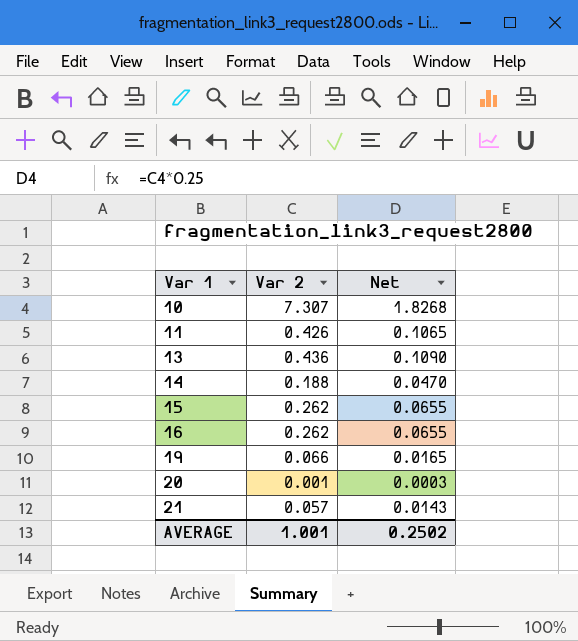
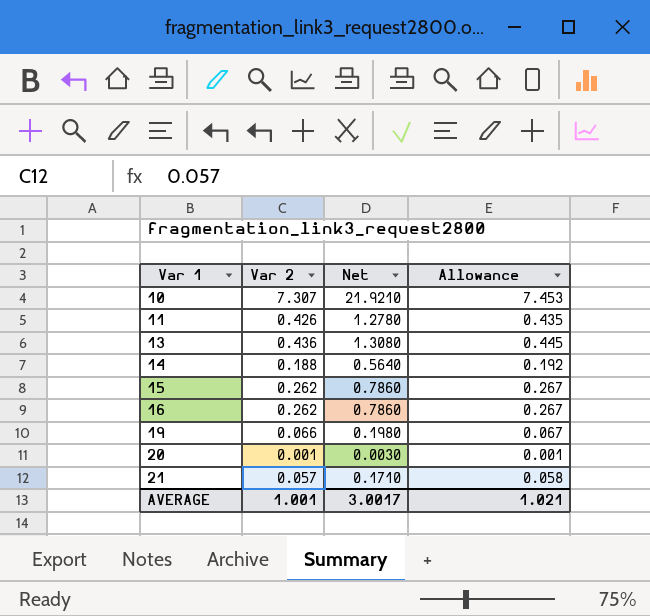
column Net | formula: [Var 2] * 0.25 -> [Var 2] * 3
column Allowance | formula: none -> [Var 2] * 1.02
AVERAGE | Net: 0.2502 -> 3.0017

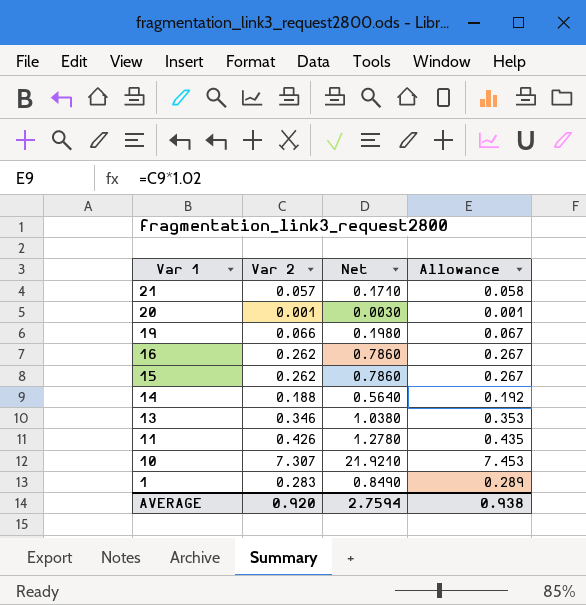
row order: Var 1 ascending -> Var 1 descending
13 | Var 2: 0.436 -> 0.346
13 | Net: 1.3080 -> 1.0380
13 | Allowance: 0.445 -> 0.353
row 1: none -> 0.283 | 0.8490 | 0.289
AVERAGE | Var 2: 1.001 -> 0.920
AVERAGE | Net: 3.0017 -> 2.7594
AVERAGE | Allowance: 1.021 -> 0.938

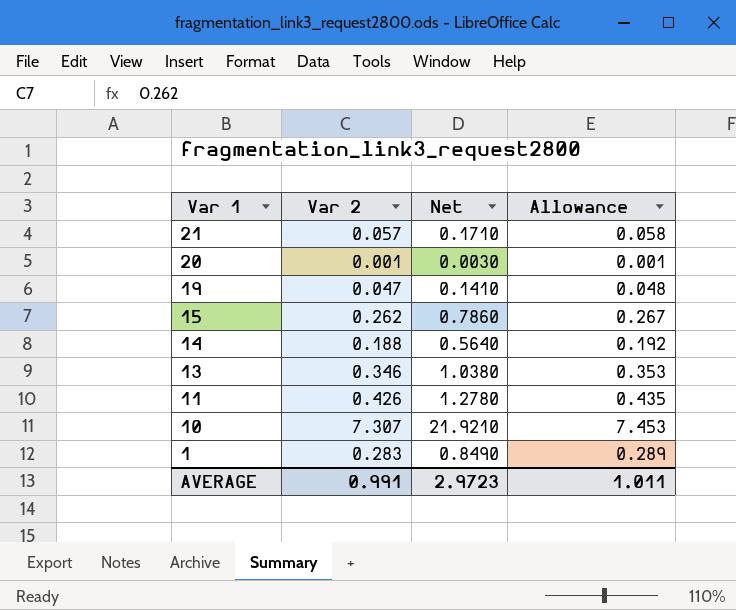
row 16: 0.262 | 0.7860 | 0.267 -> none
19 | Var 2: 0.066 -> 0.047
19 | Net: 0.1980 -> 0.1410
19 | Allowance: 0.067 -> 0.048
AVERAGE | Var 2: 0.920 -> 0.991
AVERAGE | Net: 2.7594 -> 2.9723
AVERAGE | Allowance: 0.938 -> 1.011

